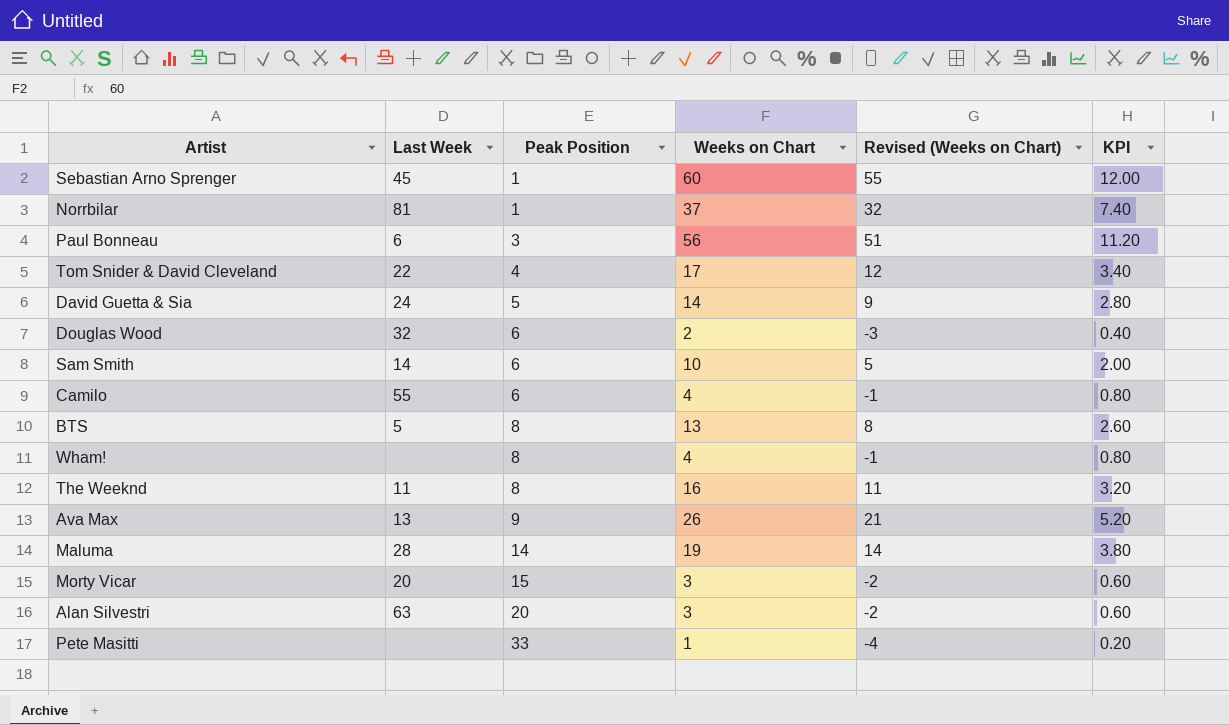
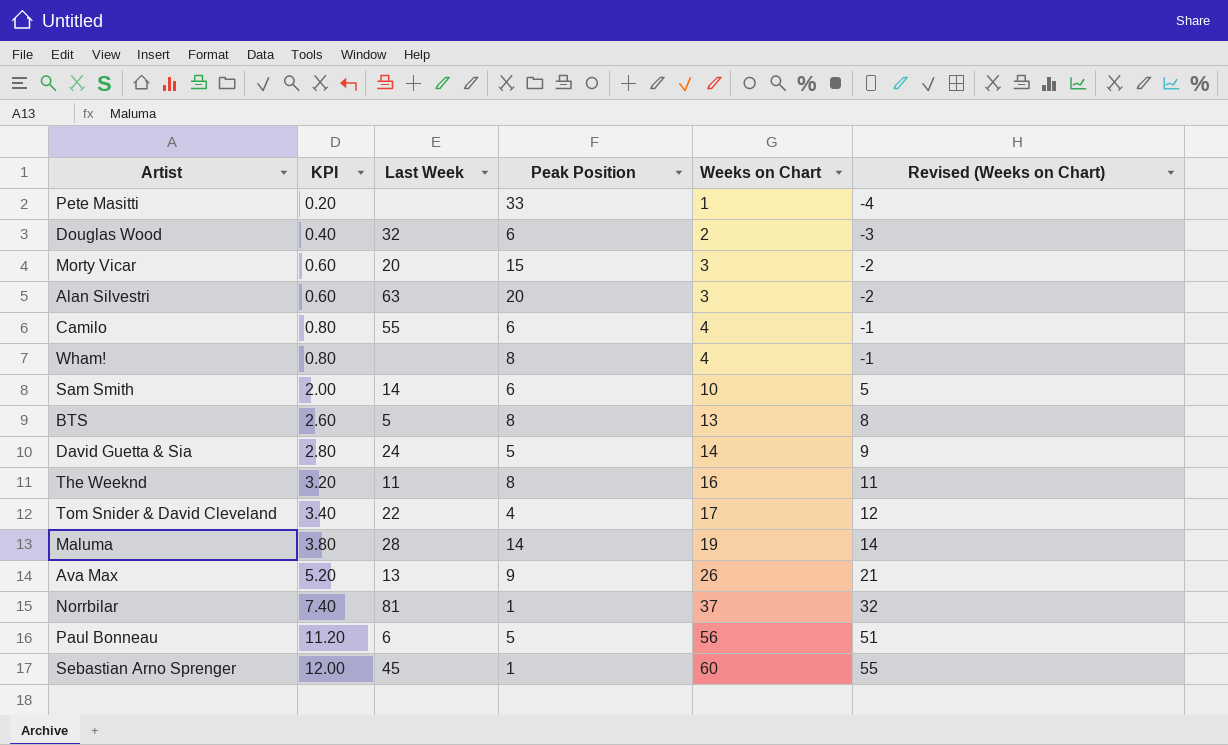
row order: Peak Position ascending -> KPI ascending
column KPI | position: 6 -> 2
Paul Bonneau | Peak Position: 3 -> 5

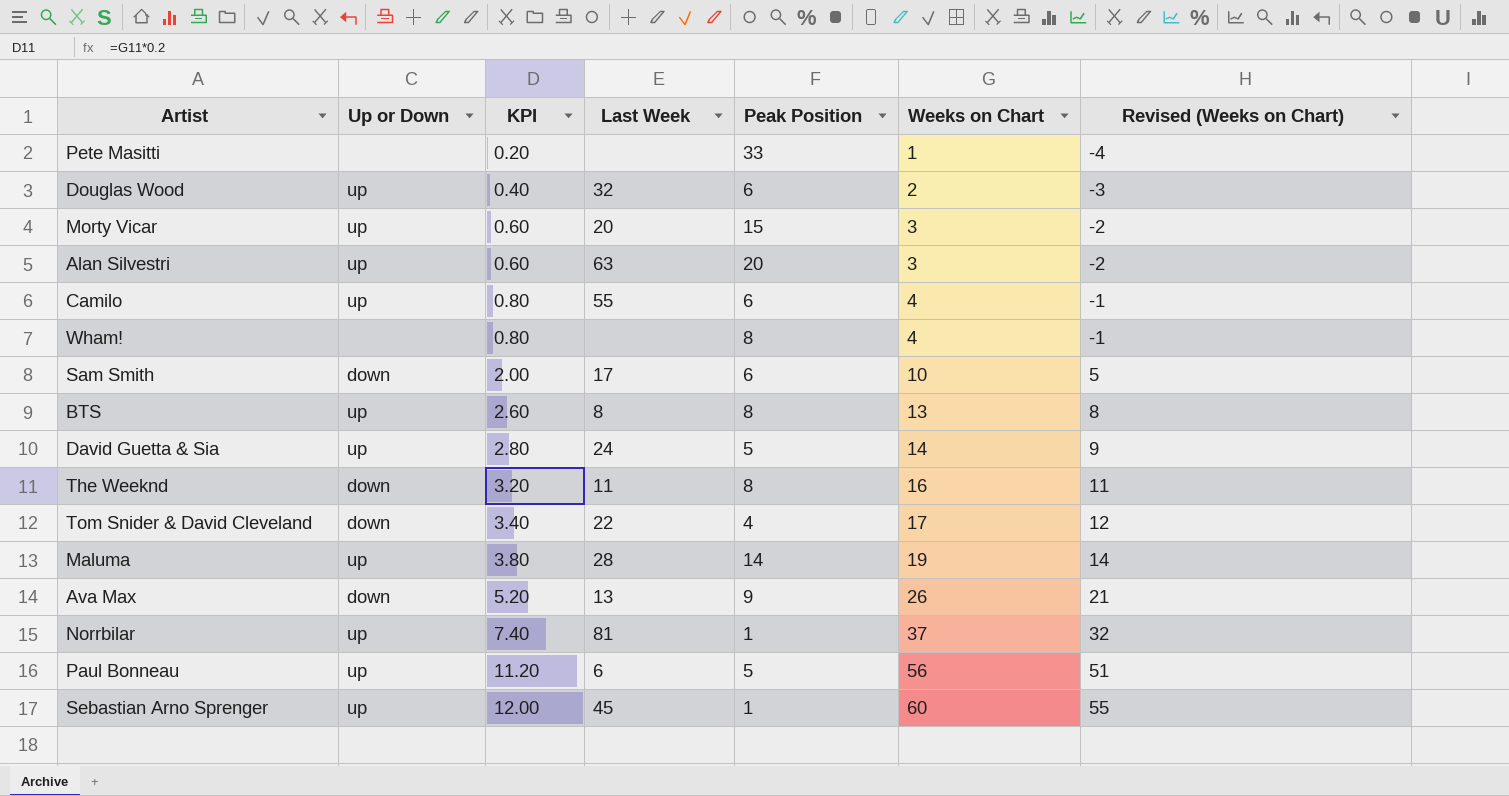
column Up or Down | position: none -> 2
Sam Smith | Last Week: 14 -> 17
BTS | Last Week: 5 -> 8

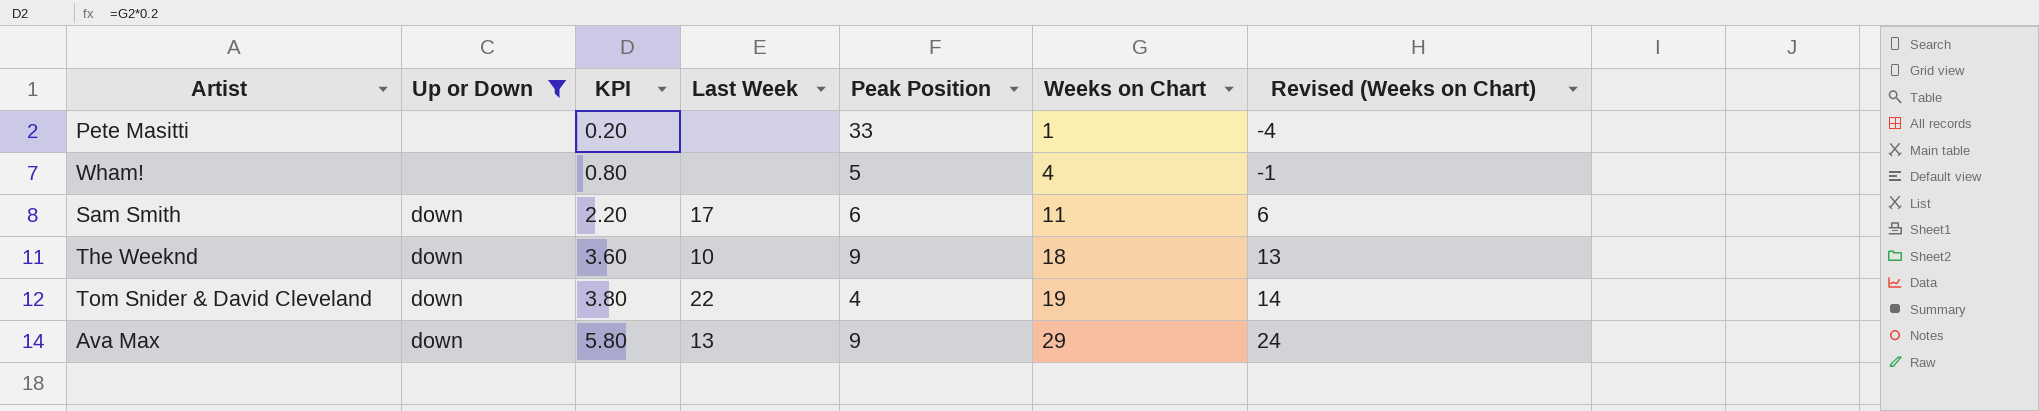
filter: none -> Up or Down != up
Wham! | Peak Position: 8 -> 5
Sam Smith | KPI: 2.00 -> 2.20
Sam Smith | Weeks on Chart: 10 -> 11
Sam Smith | Revised (Weeks on Chart): 5 -> 6
The Weeknd | KPI: 3.20 -> 3.60
The Weeknd | Last Week: 11 -> 10
The Weeknd | Peak Position: 8 -> 9
The Weeknd | Weeks on Chart: 16 -> 18
The Weeknd | Revised (Weeks on Chart): 11 -> 13
Tom Snider & David Cleveland | KPI: 3.40 -> 3.80
Tom Snider & David Cleveland | Weeks on Chart: 17 -> 19
Tom Snider & David Cleveland | Revised (Weeks on Chart): 12 -> 14
Ava Max | KPI: 5.20 -> 5.80
Ava Max | Weeks on Chart: 26 -> 29
Ava Max | Revised (Weeks on Chart): 21 -> 24

